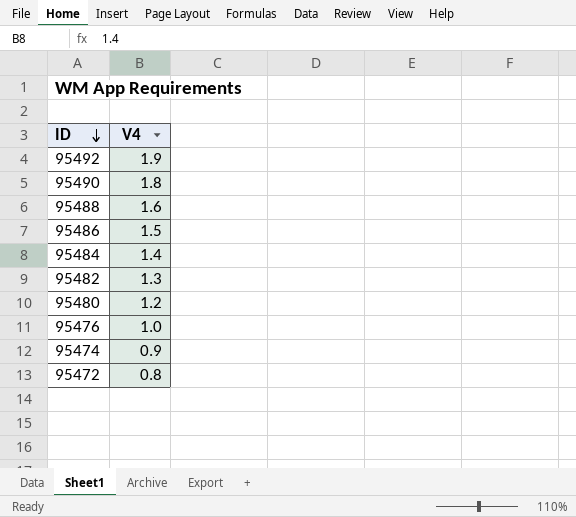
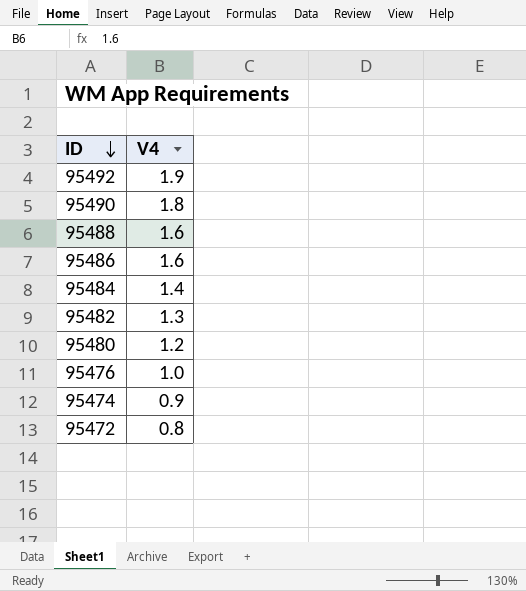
95486 | V4: 1.5 -> 1.6

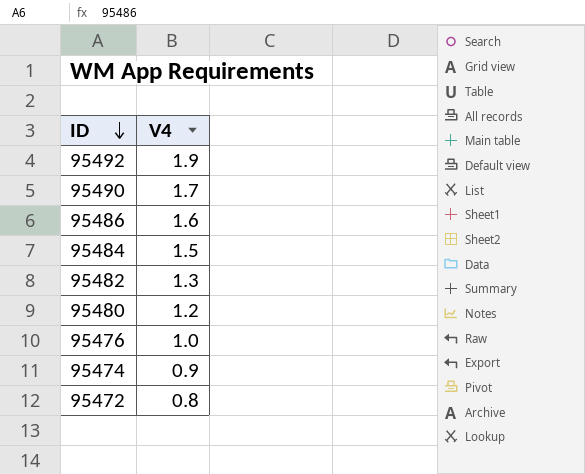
row 95488: 1.6 -> none
95490 | V4: 1.8 -> 1.7
95484 | V4: 1.4 -> 1.5

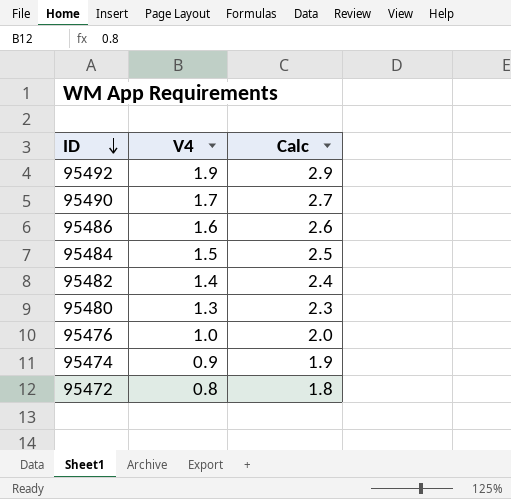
column Calc | formula: none -> [V4] + 1
95482 | V4: 1.3 -> 1.4
95480 | V4: 1.2 -> 1.3

